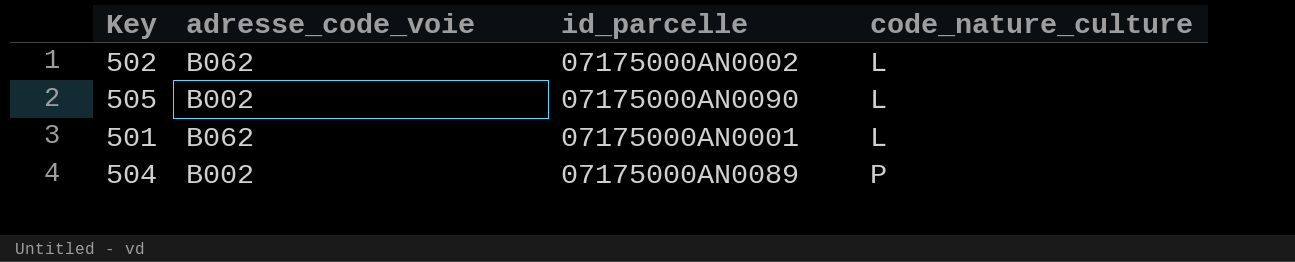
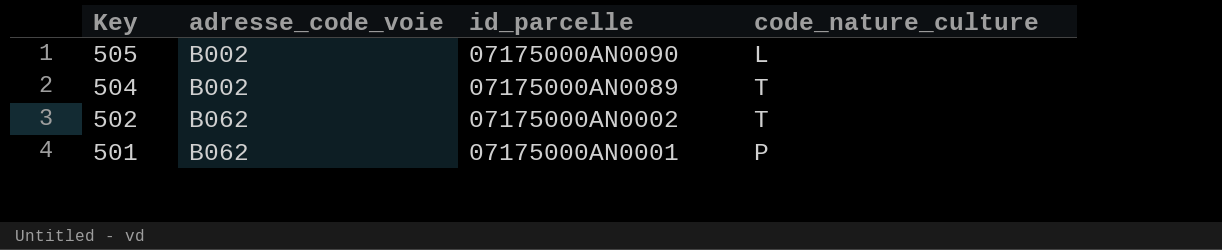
row order: code_nature_culture ascending -> Key descending
504 | code_nature_culture: P -> T
502 | code_nature_culture: L -> T
501 | code_nature_culture: L -> P

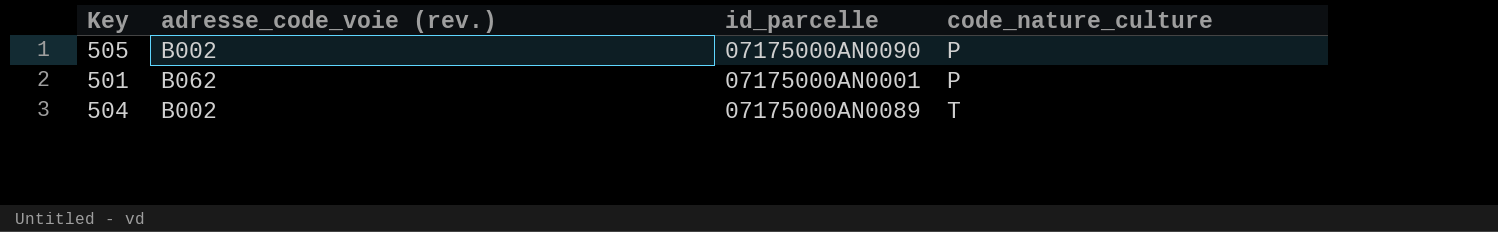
row order: Key descending -> code_nature_culture ascending
column name: adresse_code_voie -> adresse_code_voie (rev.)
row 502: B062 | 07175000AN0002 | T -> none
505 | code_nature_culture: L -> P

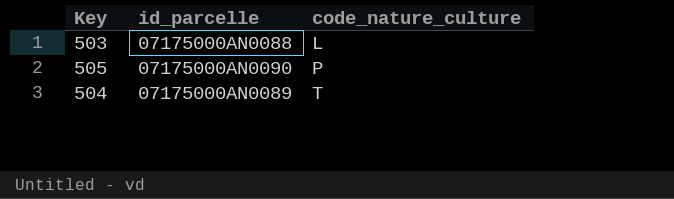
column adresse_code_voie (rev.) | position: 2 -> none
row 501: B062 | 07175000AN0001 | P -> none
row 503: none -> 07175000AN0088 | L

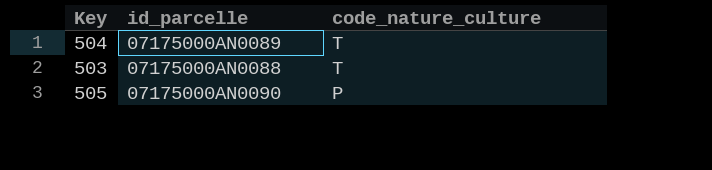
row order: code_nature_culture ascending -> code_nature_culture descending
503 | code_nature_culture: L -> T

